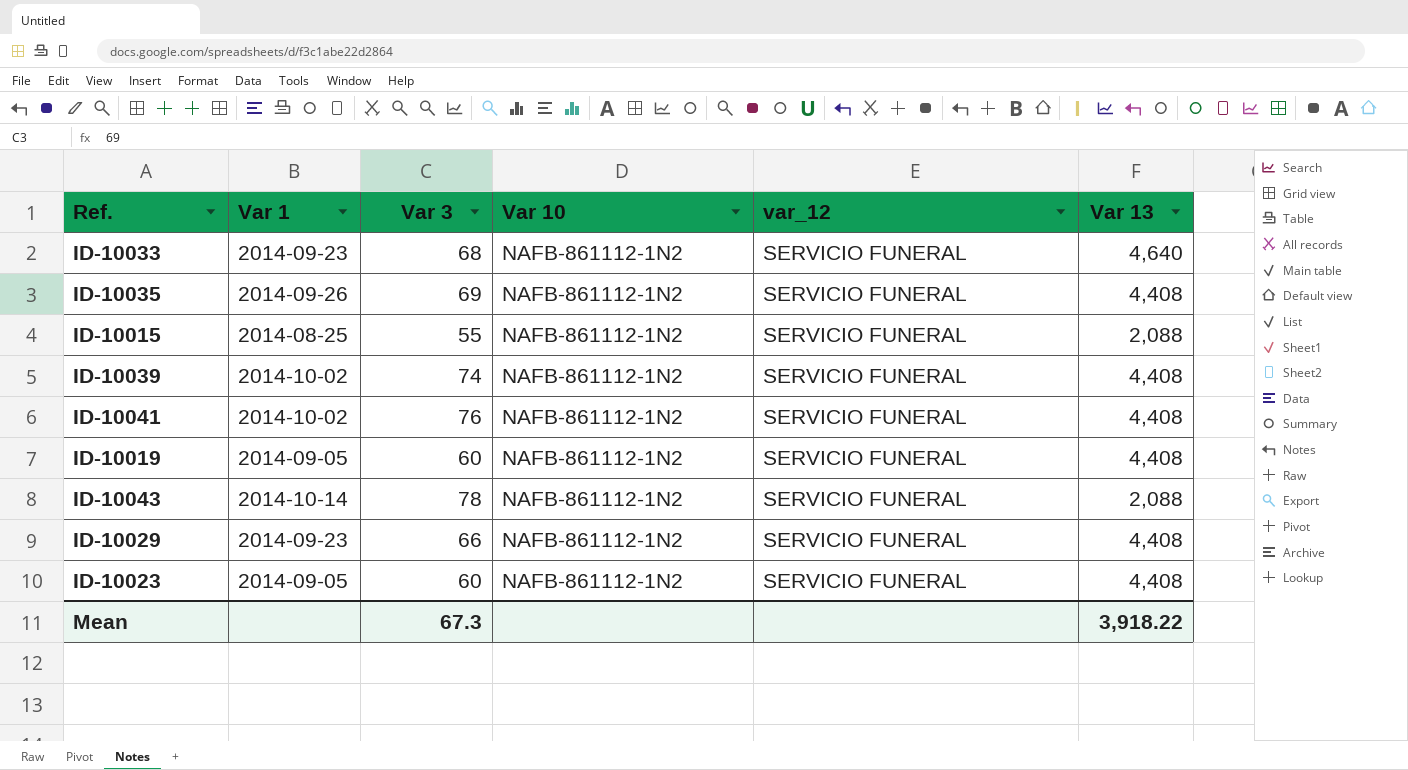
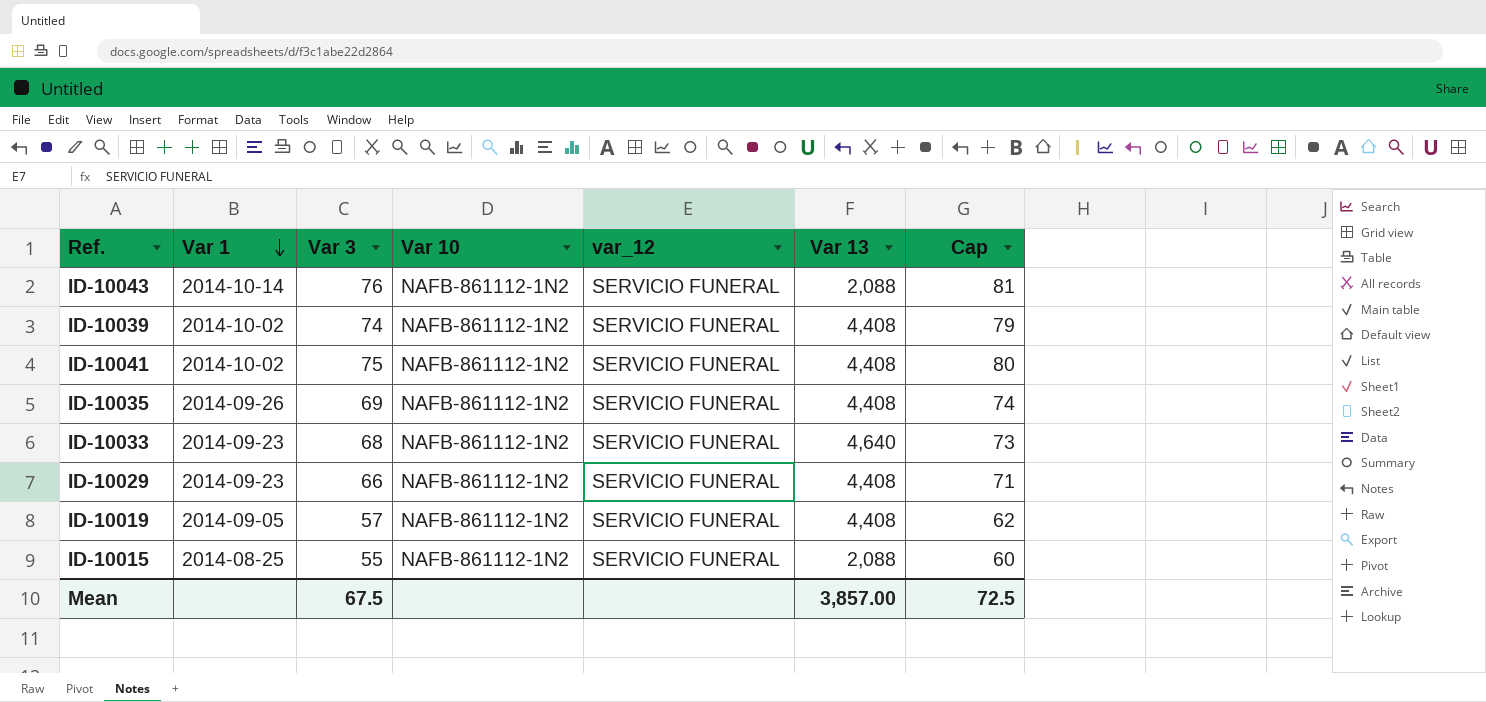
row order: none -> Var 1 descending
column Cap | formula: none -> [Var 3] + 5
row ID-10023: 2014-09-05 | 60 | NAFB-861112-1N2 | SERVICIO FUNERAL | 4,408 -> none
ID-10043 | Var 3: 78 -> 76
ID-10041 | Var 3: 76 -> 75
ID-10019 | Var 3: 60 -> 57
Mean | Var 3: 67.3 -> 67.5
Mean | Var 13: 3,918.22 -> 3,857.00

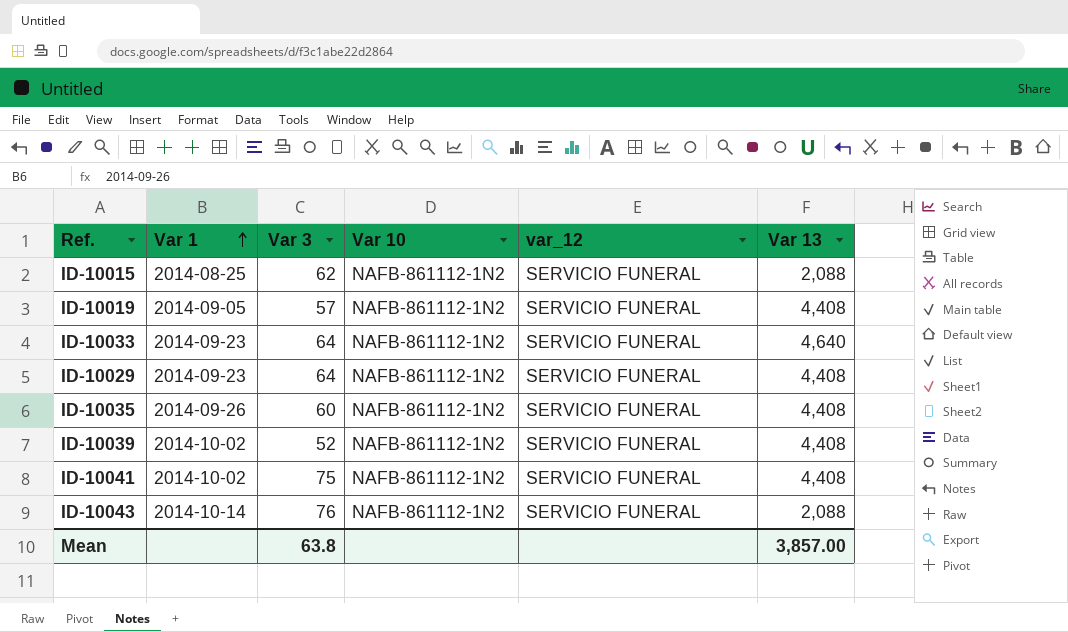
row order: Var 1 descending -> Var 1 ascending
column Cap | formula: [Var 3] + 5 -> none
ID-10015 | Var 3: 55 -> 62
ID-10033 | Var 3: 68 -> 64
ID-10029 | Var 3: 66 -> 64
ID-10035 | Var 3: 69 -> 60
ID-10039 | Var 3: 74 -> 52
Mean | Var 3: 67.5 -> 63.8

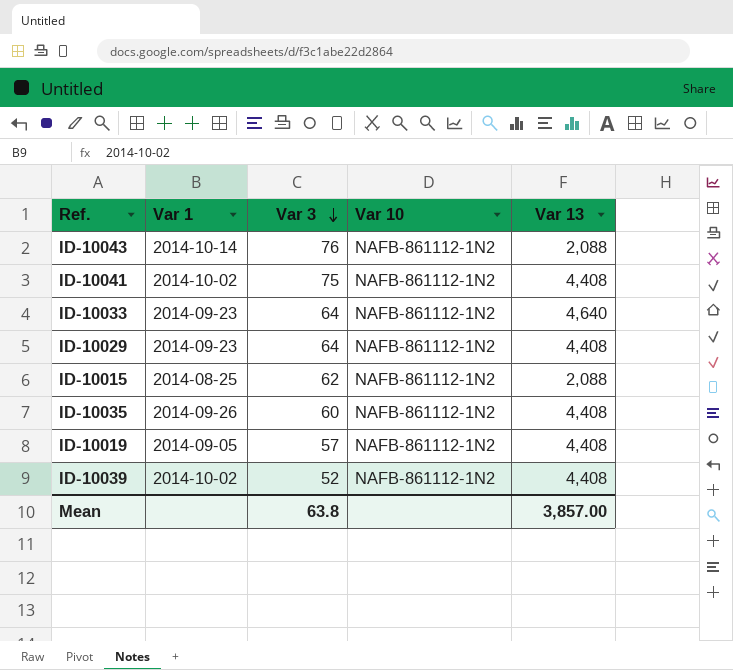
row order: Var 1 ascending -> Var 3 descending
column var_12 | position: 5 -> none

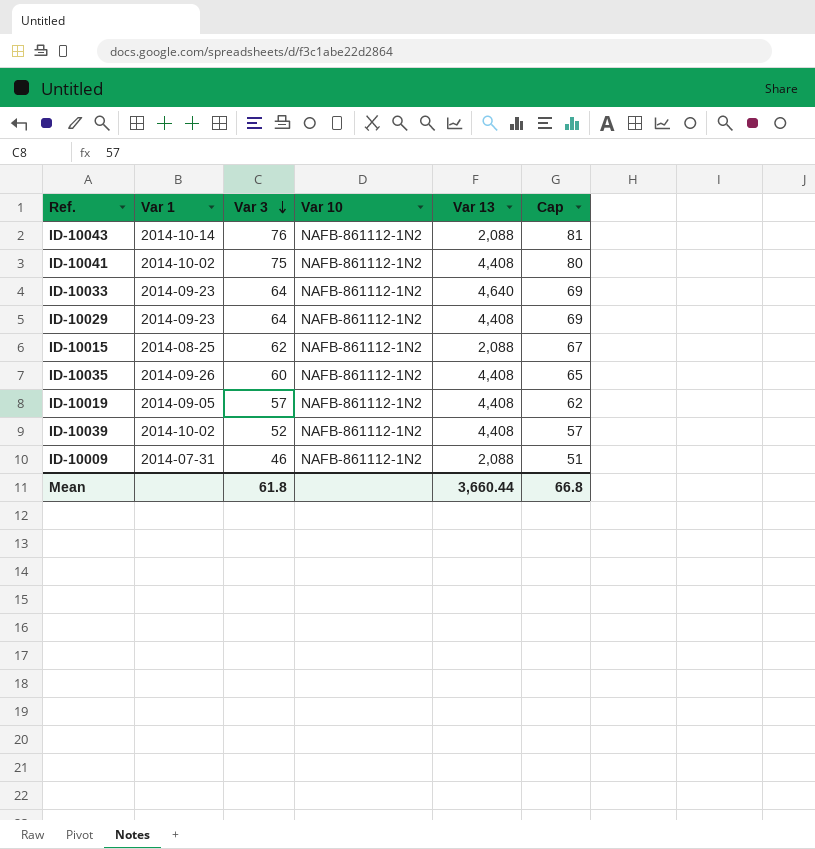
column Cap | formula: none -> [Var 3] + 5
row ID-10009: none -> 2014-07-31 | 46 | NAFB-861112-1N2 | 2,088 | 51
Mean | Var 3: 63.8 -> 61.8
Mean | Var 13: 3,857.00 -> 3,660.44

